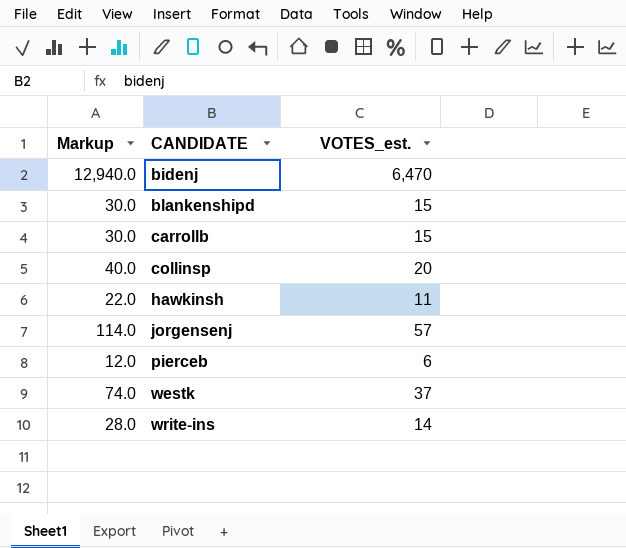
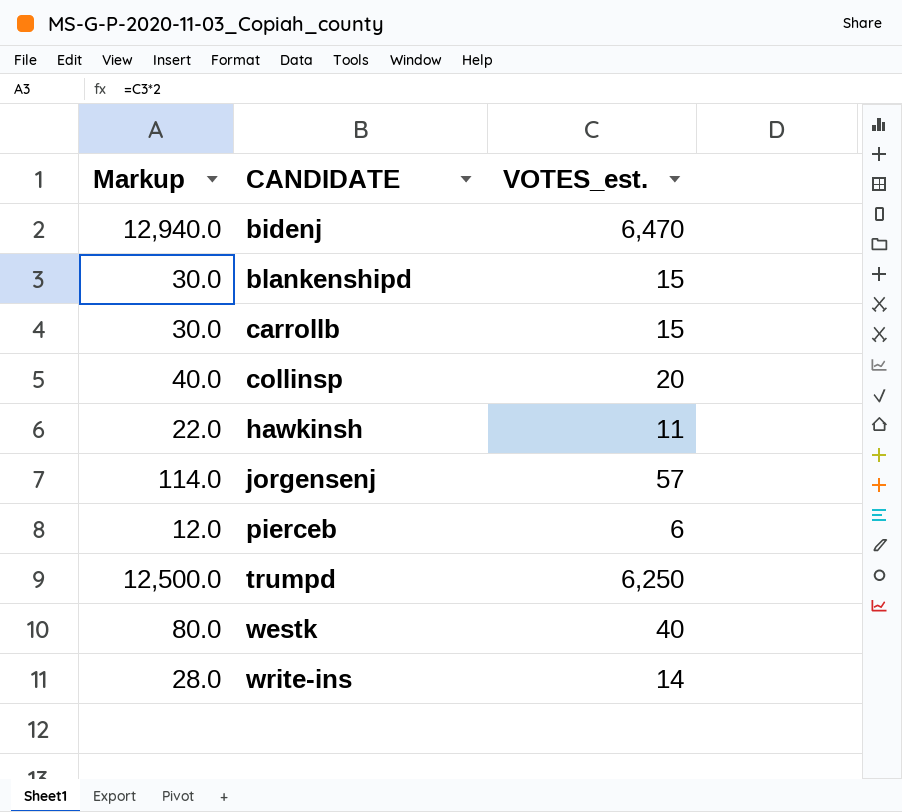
row trumpd: none -> 12,500.0 | 6,250
westk | Markup: 74.0 -> 80.0
westk | VOTES_est.: 37 -> 40

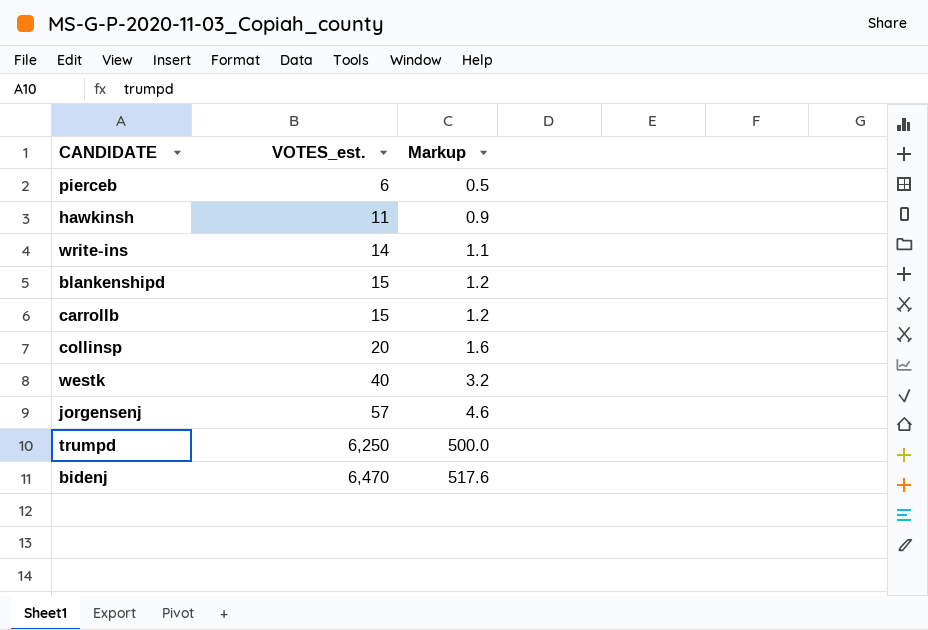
row order: CANDIDATE ascending -> VOTES_est. ascending
column Markup | formula: [VOTES_est.] * 2 -> [VOTES_est.] * 0.08
column Markup | position: 1 -> 3

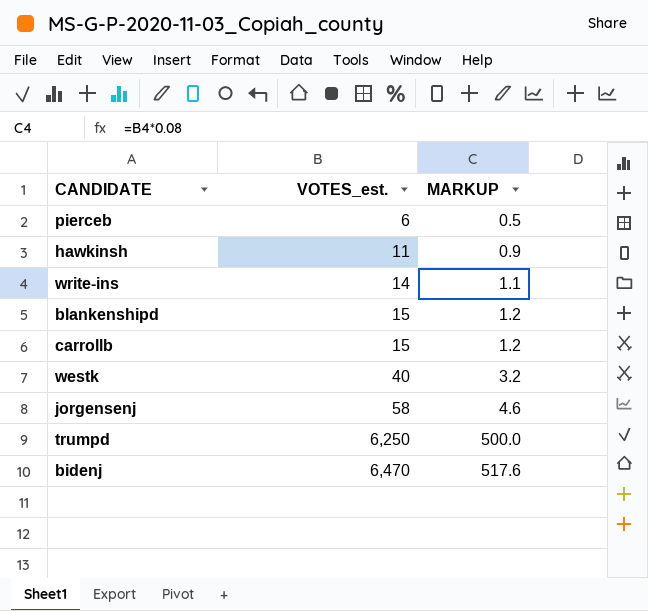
column name: Markup -> MARKUP
row collinsp: 20 | 1.6 -> none
jorgensenj | VOTES_est.: 57 -> 58

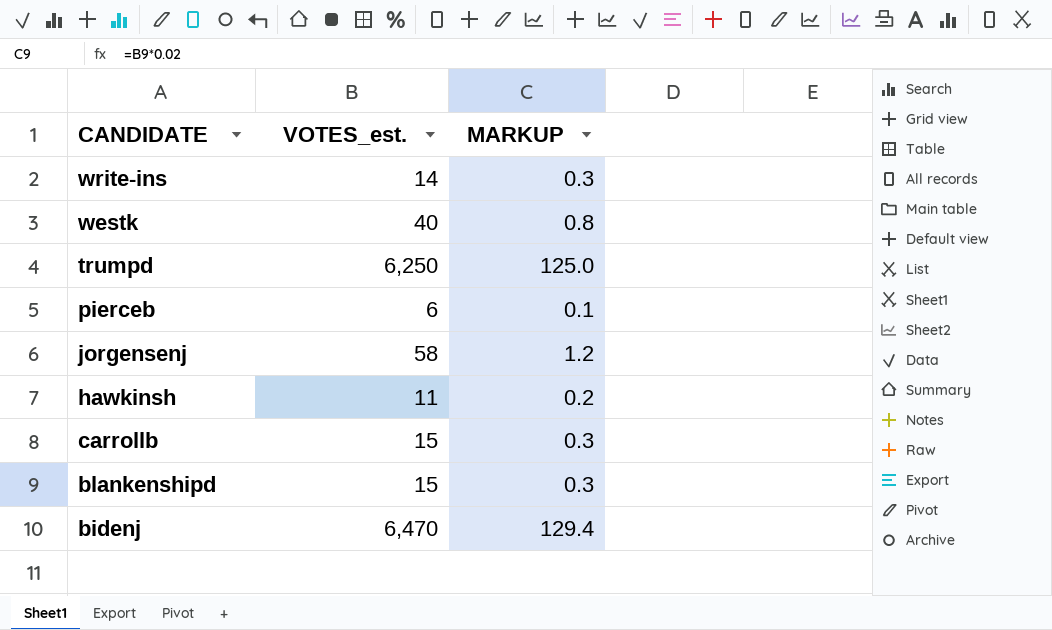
row order: VOTES_est. ascending -> CANDIDATE descending
column MARKUP | formula: [VOTES_est.] * 0.08 -> [VOTES_est.] * 0.02

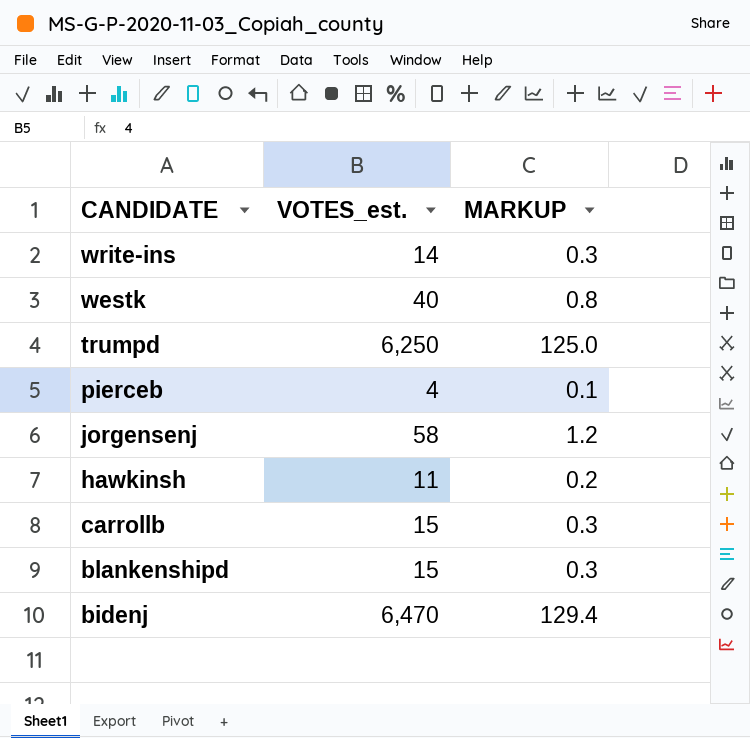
pierceb | VOTES_est.: 6 -> 4

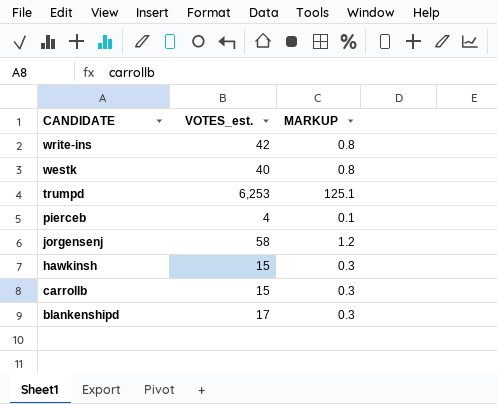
row bidenj: 6,470 | 129.4 -> none
write-ins | VOTES_est.: 14 -> 42
write-ins | MARKUP: 0.3 -> 0.8
trumpd | VOTES_est.: 6,250 -> 6,253
trumpd | MARKUP: 125.0 -> 125.1
hawkinsh | VOTES_est.: 11 -> 15
hawkinsh | MARKUP: 0.2 -> 0.3
blankenshipd | VOTES_est.: 15 -> 17

